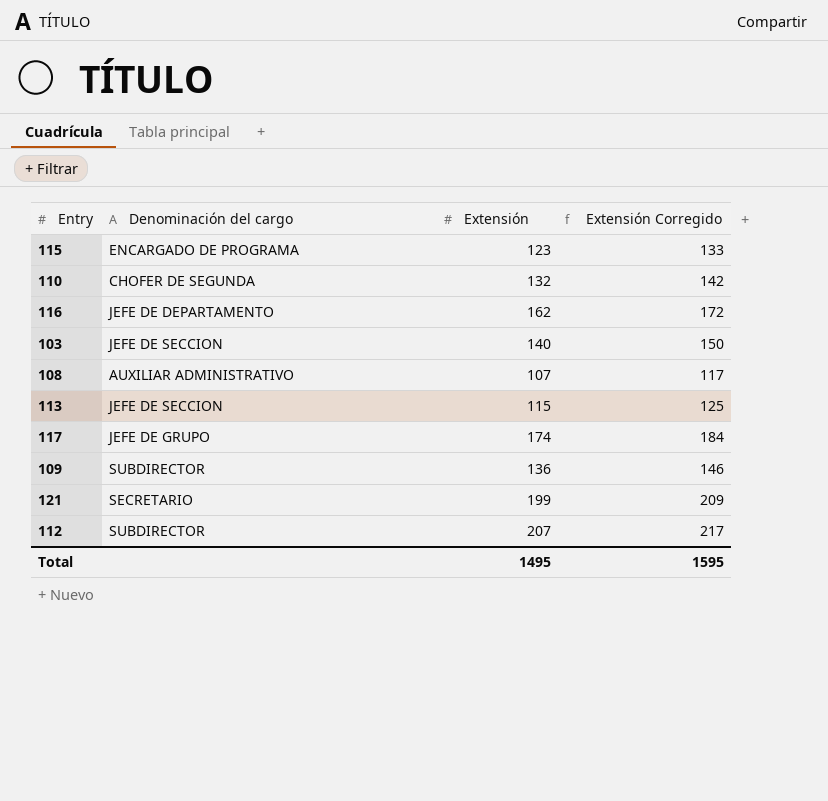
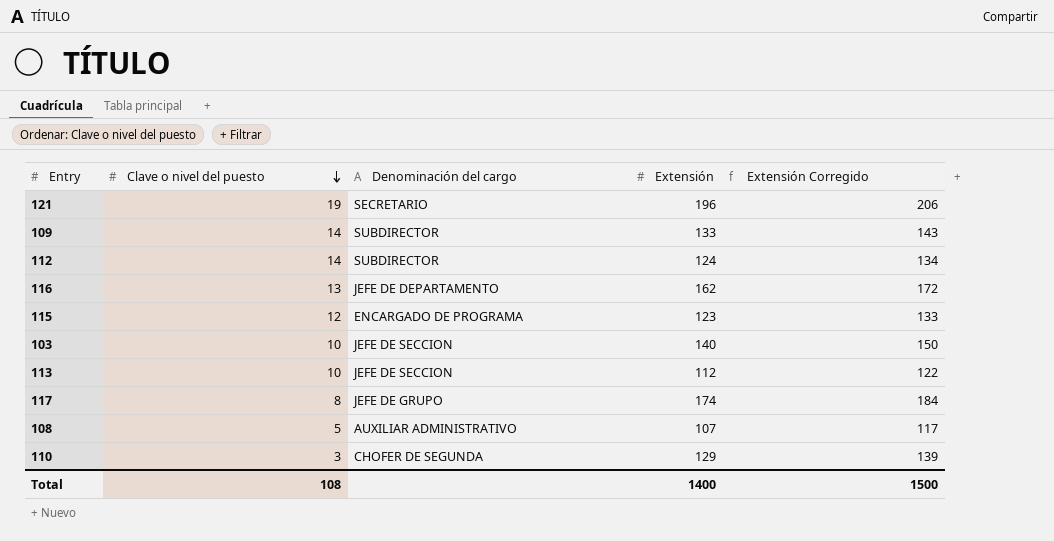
row order: none -> Clave o nivel del puesto descending
column Clave o nivel del puesto | position: none -> 2
121 | Extensión: 199 -> 196
121 | Extensión Corregido: 209 -> 206
109 | Extensión: 136 -> 133
109 | Extensión Corregido: 146 -> 143
112 | Extensión: 207 -> 124
112 | Extensión Corregido: 217 -> 134
113 | Extensión: 115 -> 112
113 | Extensión Corregido: 125 -> 122
110 | Extensión: 132 -> 129
110 | Extensión Corregido: 142 -> 139
Total | Extensión: 1495 -> 1400
Total | Extensión Corregido: 1595 -> 1500

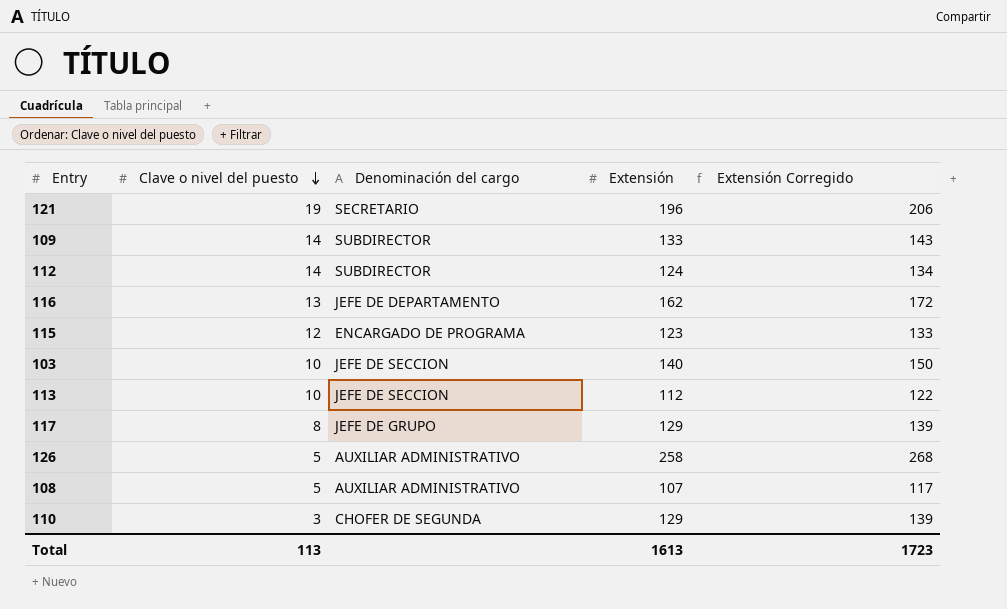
117 | Extensión: 174 -> 129
117 | Extensión Corregido: 184 -> 139
row 126: none -> 5 | AUXILIAR ADMINISTRATIVO | 258 | 268
Total | Clave o nivel del puesto: 108 -> 113
Total | Extensión: 1400 -> 1613
Total | Extensión Corregido: 1500 -> 1723

